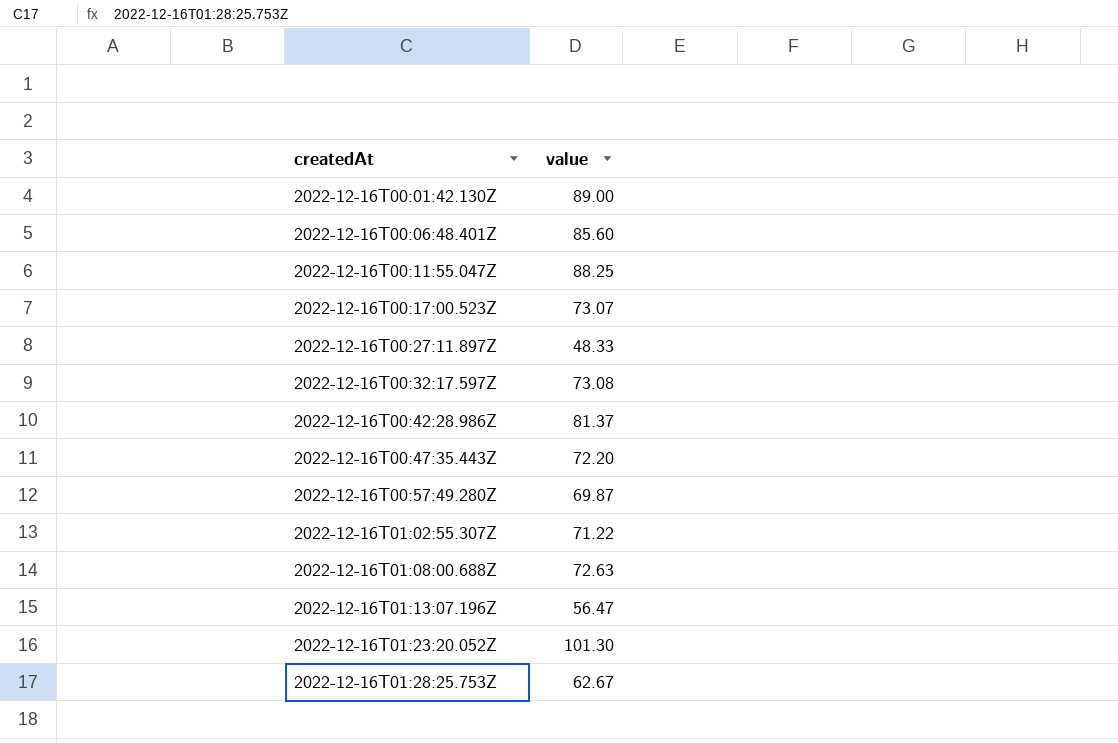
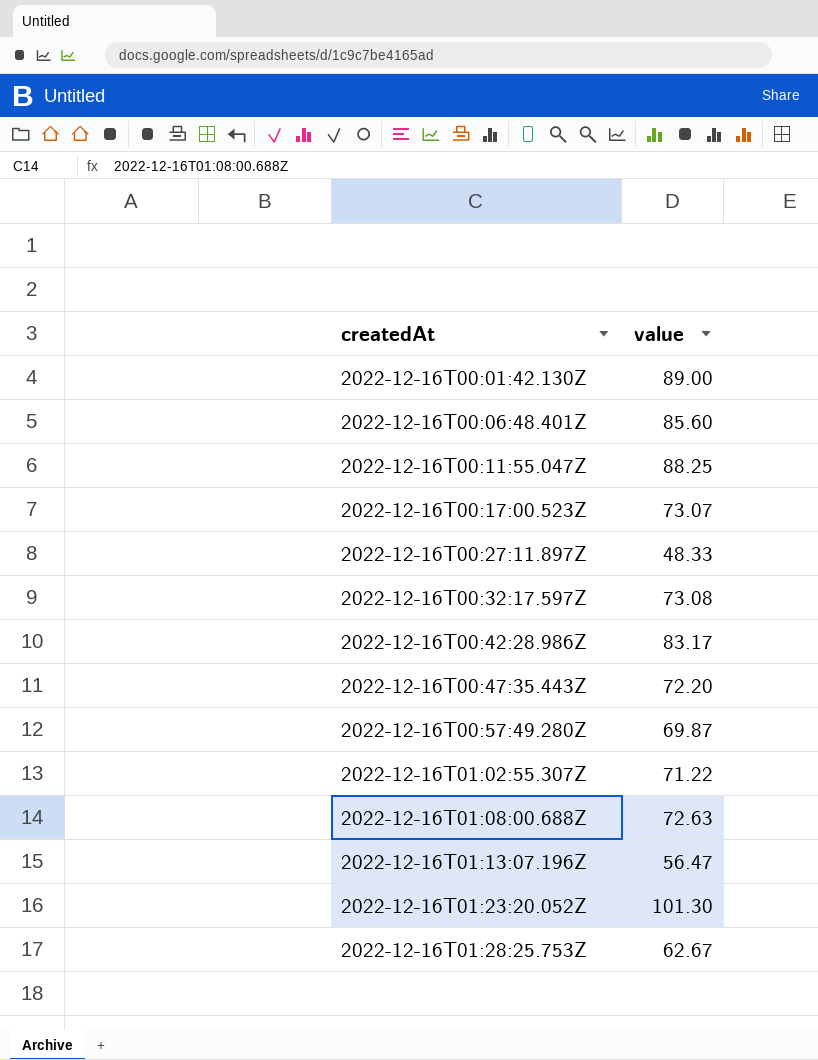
2022-12-16T00:42:28.986Z | value: 81.37 -> 83.17

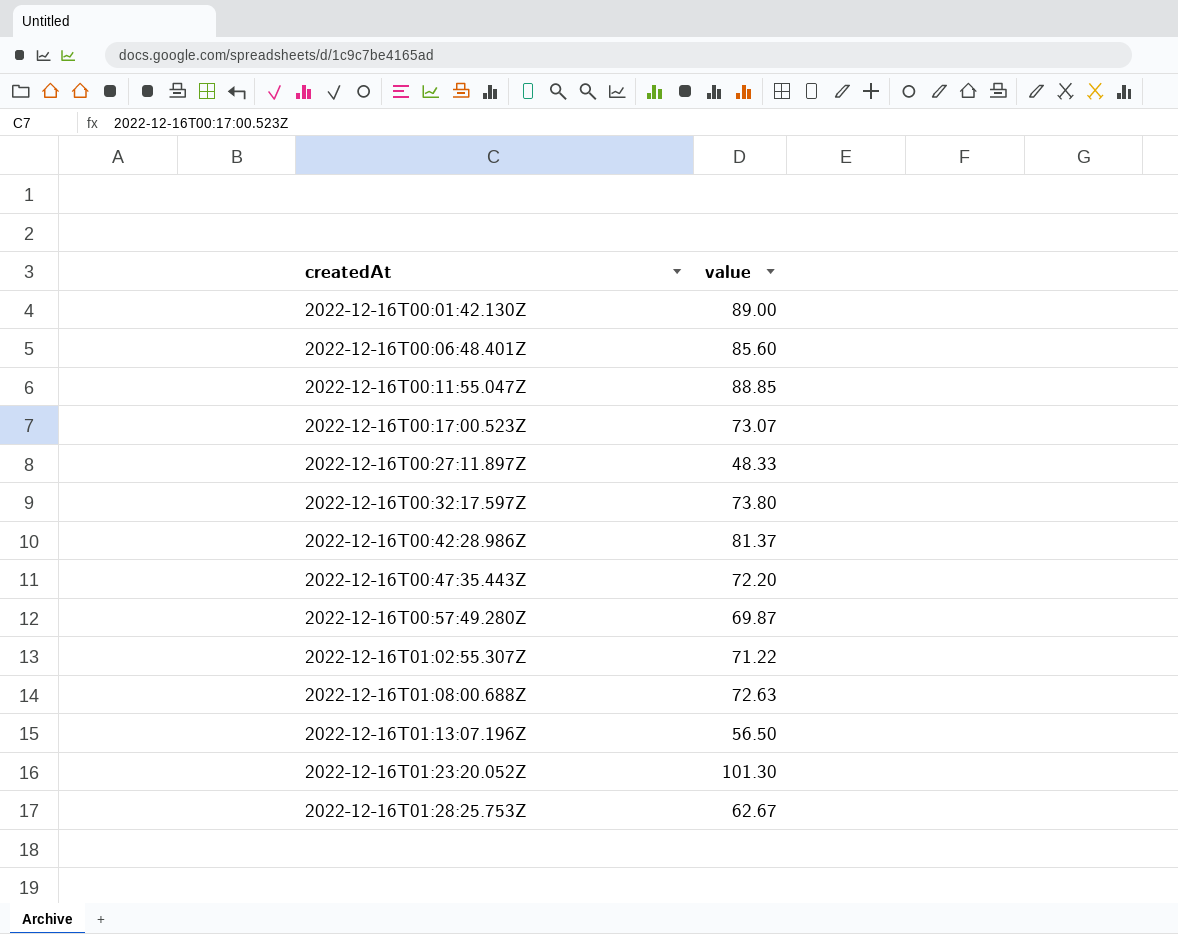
2022-12-16T00:11:55.047Z | value: 88.25 -> 88.85
2022-12-16T00:32:17.597Z | value: 73.08 -> 73.80
2022-12-16T00:42:28.986Z | value: 83.17 -> 81.37
2022-12-16T01:13:07.196Z | value: 56.47 -> 56.50

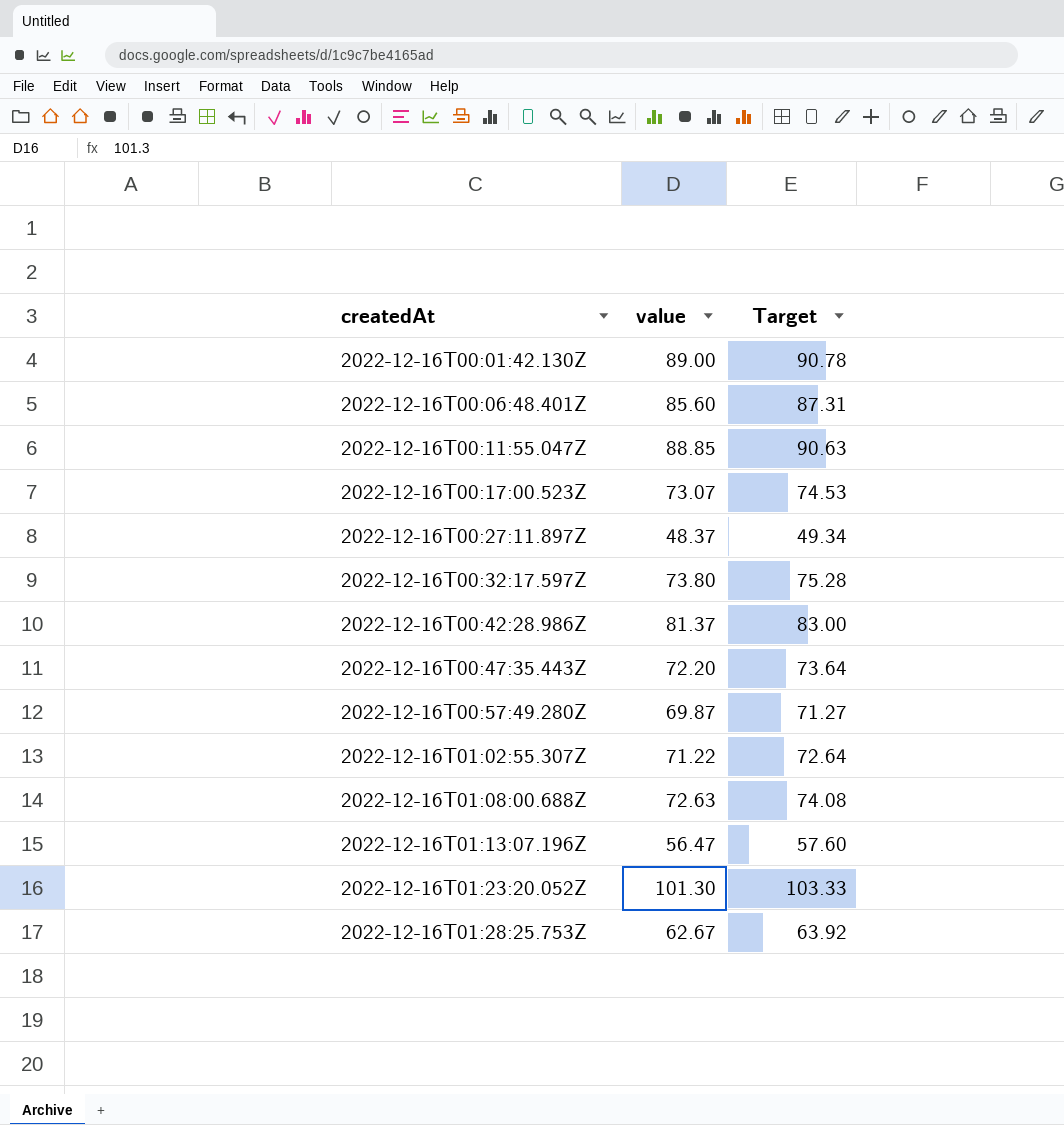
column Target | formula: none -> [value] * 1.02
2022-12-16T00:27:11.897Z | value: 48.33 -> 48.37
2022-12-16T01:13:07.196Z | value: 56.50 -> 56.47

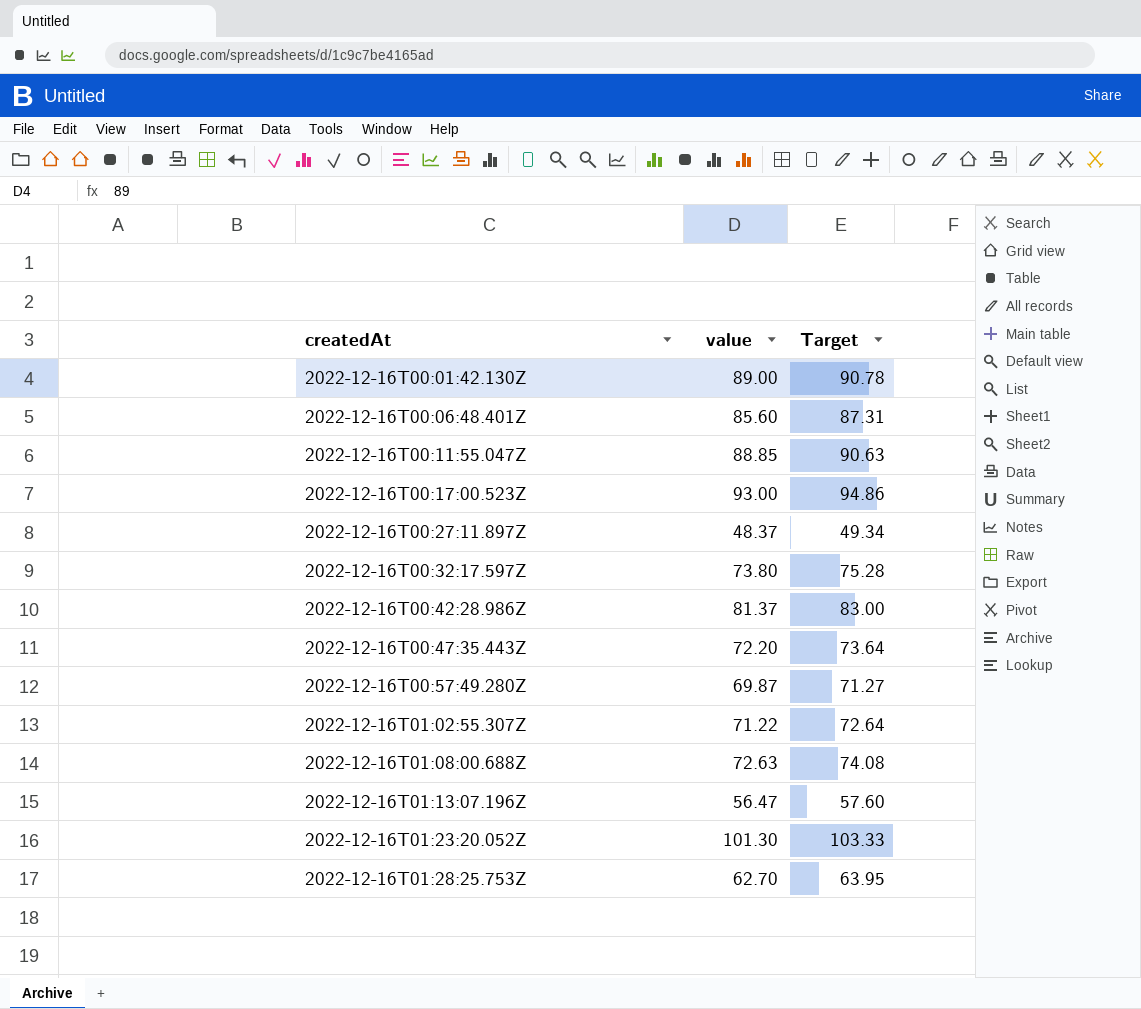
2022-12-16T00:17:00.523Z | value: 73.07 -> 93.00
2022-12-16T00:17:00.523Z | Target: 74.53 -> 94.86
2022-12-16T01:28:25.753Z | value: 62.67 -> 62.70
2022-12-16T01:28:25.753Z | Target: 63.92 -> 63.95

